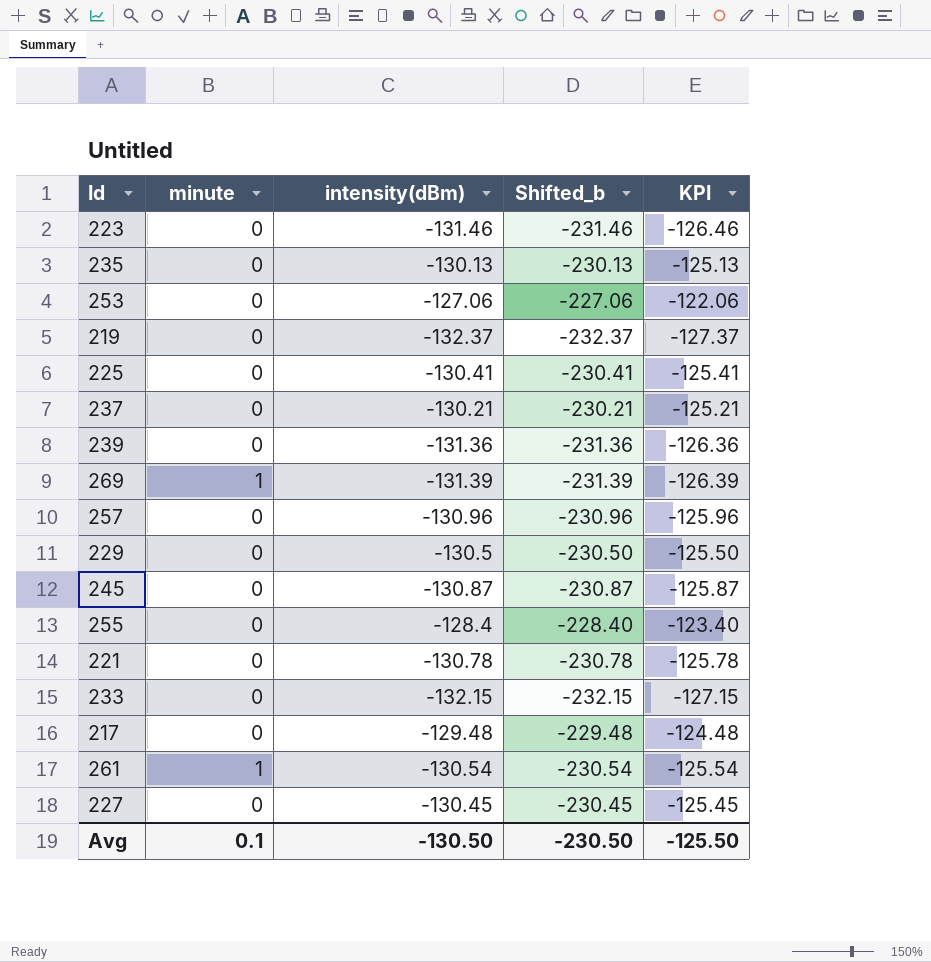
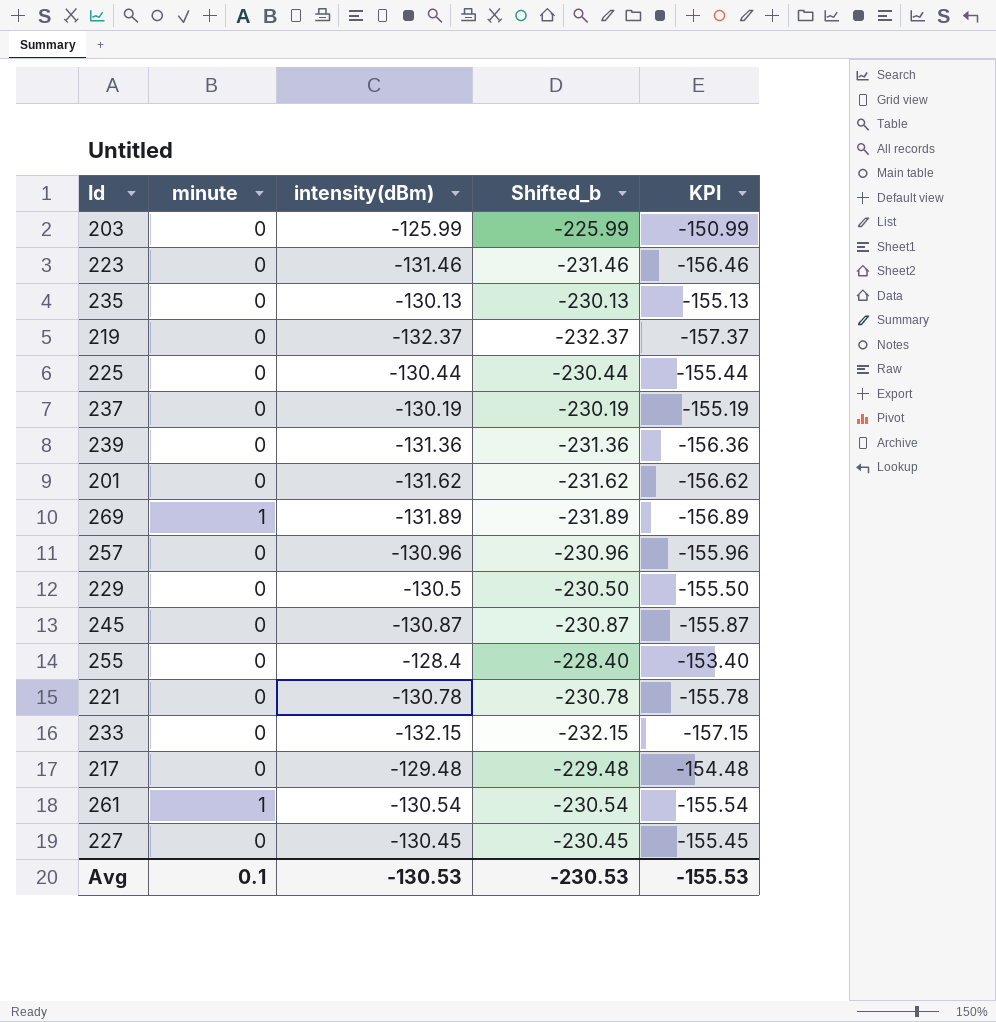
column KPI | formula: [intensity(dBm)] + 5 -> [intensity(dBm)] - 25
row 253: 0 | -127.06 | -227.06 | -122.06 -> none
row 203: none -> 0 | -125.99 | -225.99 | -150.99
225 | intensity(dBm): -130.41 -> -130.44
225 | Shifted_b: -230.41 -> -230.44
237 | intensity(dBm): -130.21 -> -130.19
237 | Shifted_b: -230.21 -> -230.19
row 201: none -> 0 | -131.62 | -231.62 | -156.62
269 | intensity(dBm): -131.39 -> -131.89
269 | Shifted_b: -231.39 -> -231.89
Avg | intensity(dBm): -130.50 -> -130.53
Avg | Shifted_b: -230.50 -> -230.53
Avg | KPI: -125.50 -> -155.53

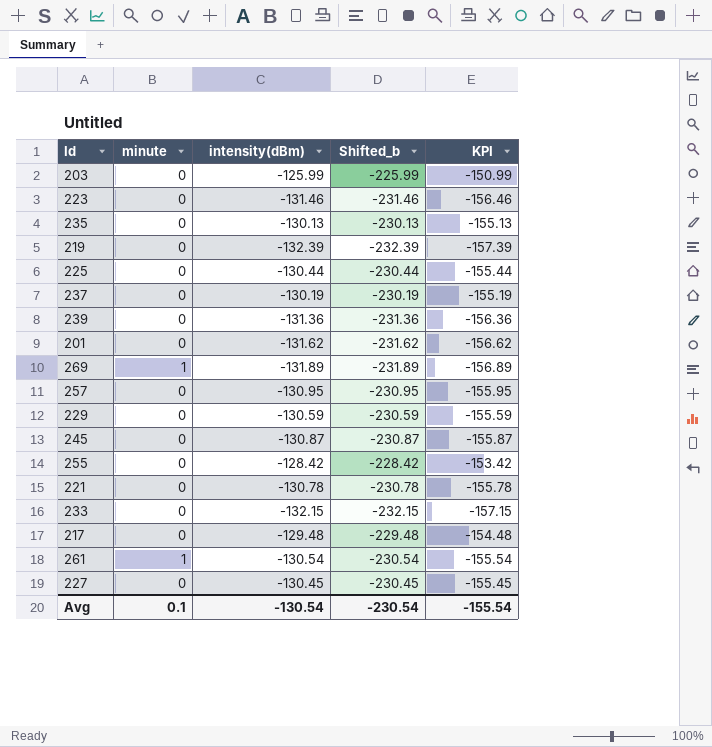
219 | intensity(dBm): -132.37 -> -132.39
219 | Shifted_b: -232.37 -> -232.39
219 | KPI: -157.37 -> -157.39
257 | intensity(dBm): -130.96 -> -130.95
257 | Shifted_b: -230.96 -> -230.95
257 | KPI: -155.96 -> -155.95
229 | intensity(dBm): -130.5 -> -130.59
229 | Shifted_b: -230.50 -> -230.59
229 | KPI: -155.50 -> -155.59
255 | intensity(dBm): -128.4 -> -128.42
255 | Shifted_b: -228.40 -> -228.42
255 | KPI: -153.40 -> -153.42
Avg | intensity(dBm): -130.53 -> -130.54
Avg | Shifted_b: -230.53 -> -230.54
Avg | KPI: -155.53 -> -155.54

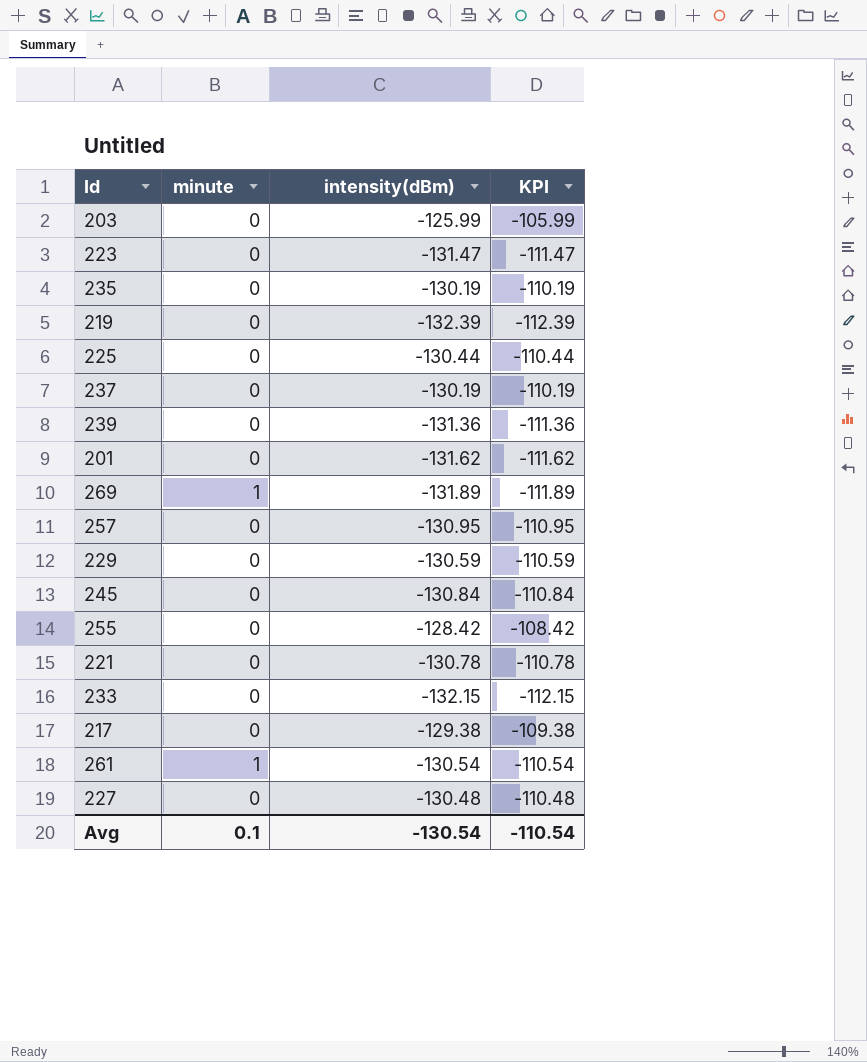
column Shifted_b | formula: [intensity(dBm)] - 100 -> none
column KPI | formula: [intensity(dBm)] - 25 -> [intensity(dBm)] + 20
223 | intensity(dBm): -131.46 -> -131.47
235 | intensity(dBm): -130.13 -> -130.19
245 | intensity(dBm): -130.87 -> -130.84
217 | intensity(dBm): -129.48 -> -129.38
227 | intensity(dBm): -130.45 -> -130.48
Avg | KPI: -155.54 -> -110.54

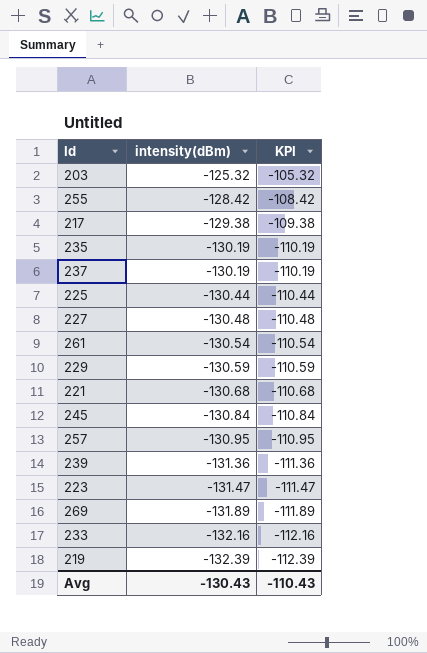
row order: none -> intensity(dBm) descending
column minute | position: 2 -> none
row 201: 0 | -131.62 | -111.62 -> none
203 | intensity(dBm): -125.99 -> -125.32
203 | KPI: -105.99 -> -105.32
221 | intensity(dBm): -130.78 -> -130.68
221 | KPI: -110.78 -> -110.68
233 | intensity(dBm): -132.15 -> -132.16
233 | KPI: -112.15 -> -112.16
Avg | intensity(dBm): -130.54 -> -130.43
Avg | KPI: -110.54 -> -110.43

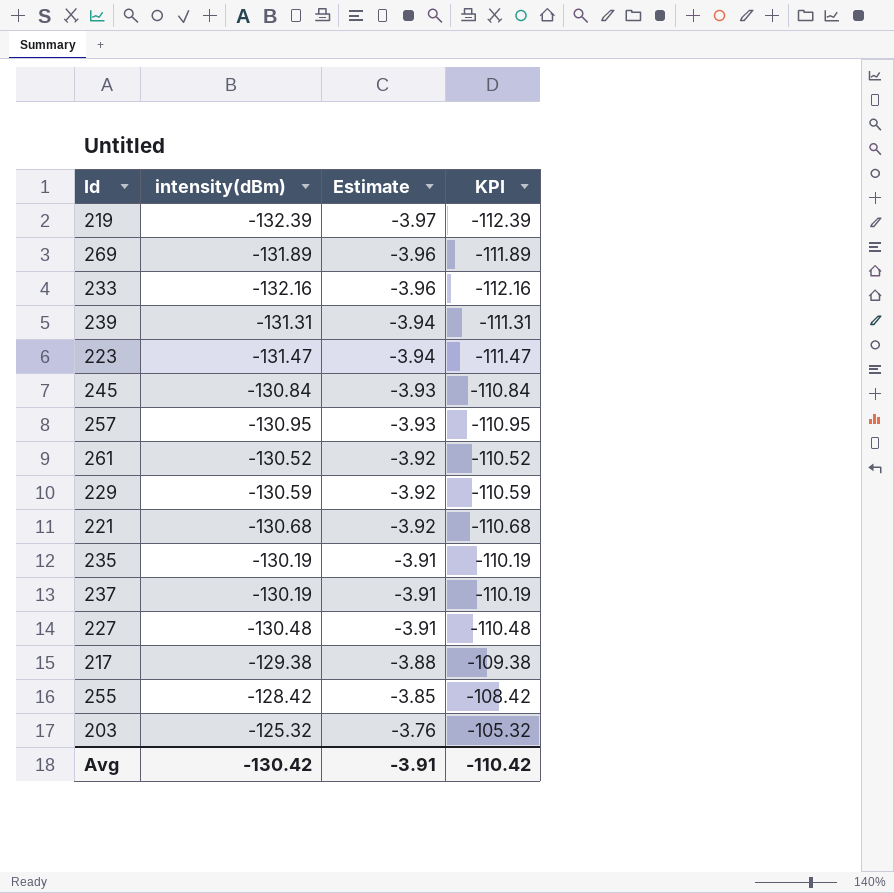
row order: intensity(dBm) descending -> Estimate ascending
column Estimate | formula: none -> [intensity(dBm)] * 0.03
row 225: -130.44 | -110.44 -> none
239 | intensity(dBm): -131.36 -> -131.31
239 | KPI: -111.36 -> -111.31
261 | intensity(dBm): -130.54 -> -130.52
261 | KPI: -110.54 -> -110.52
Avg | intensity(dBm): -130.43 -> -130.42
Avg | KPI: -110.43 -> -110.42

